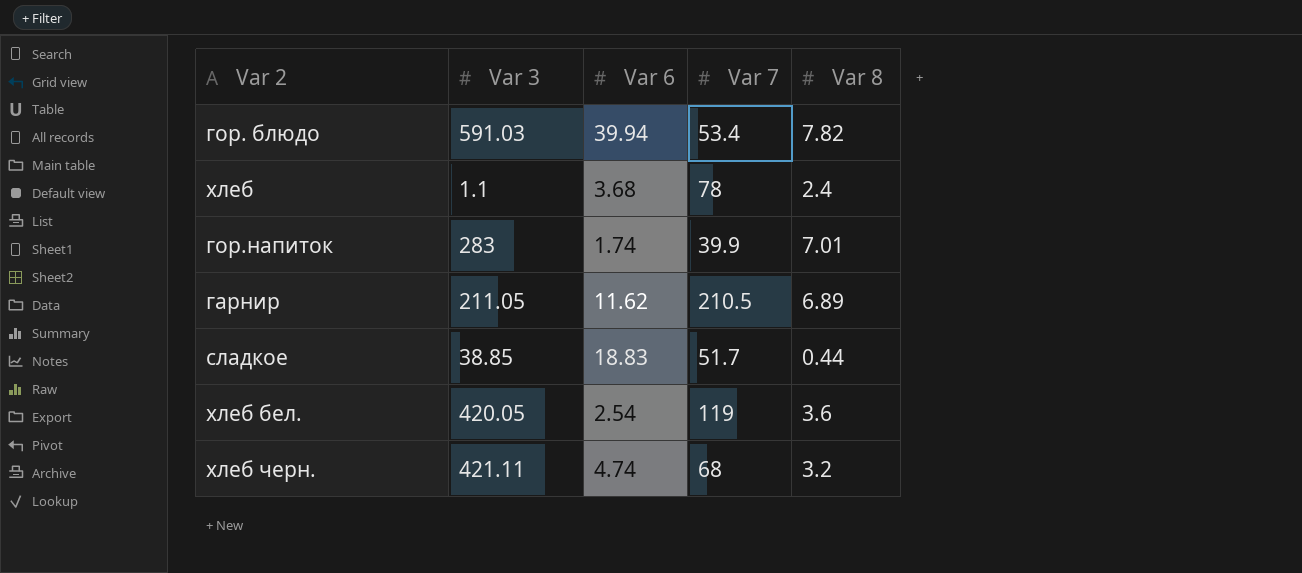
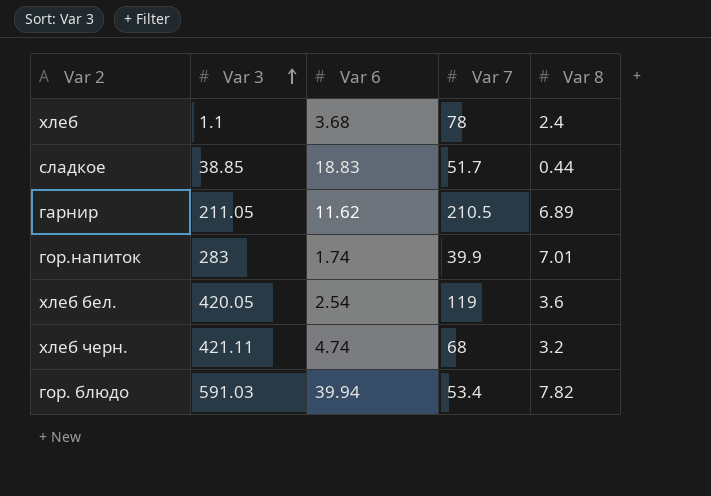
row order: none -> Var 3 ascending

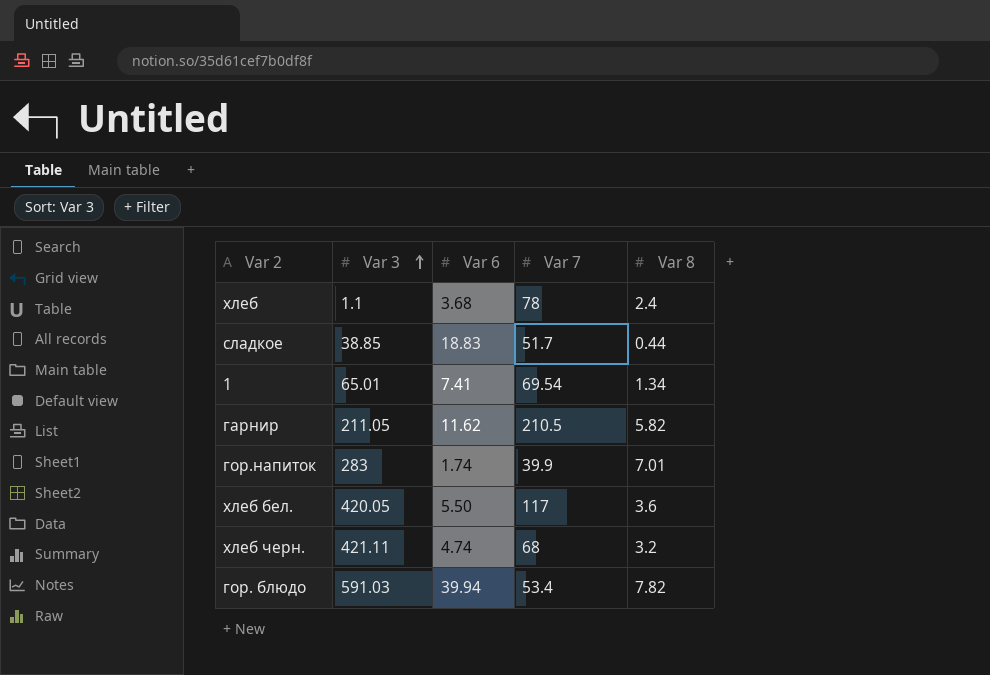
row 1: none -> 65.01 | 7.41 | 69.54 | 1.34
гарнир | Var 8: 6.89 -> 5.82
хлеб бел. | Var 6: 2.54 -> 5.50
хлеб бел. | Var 7: 119 -> 117

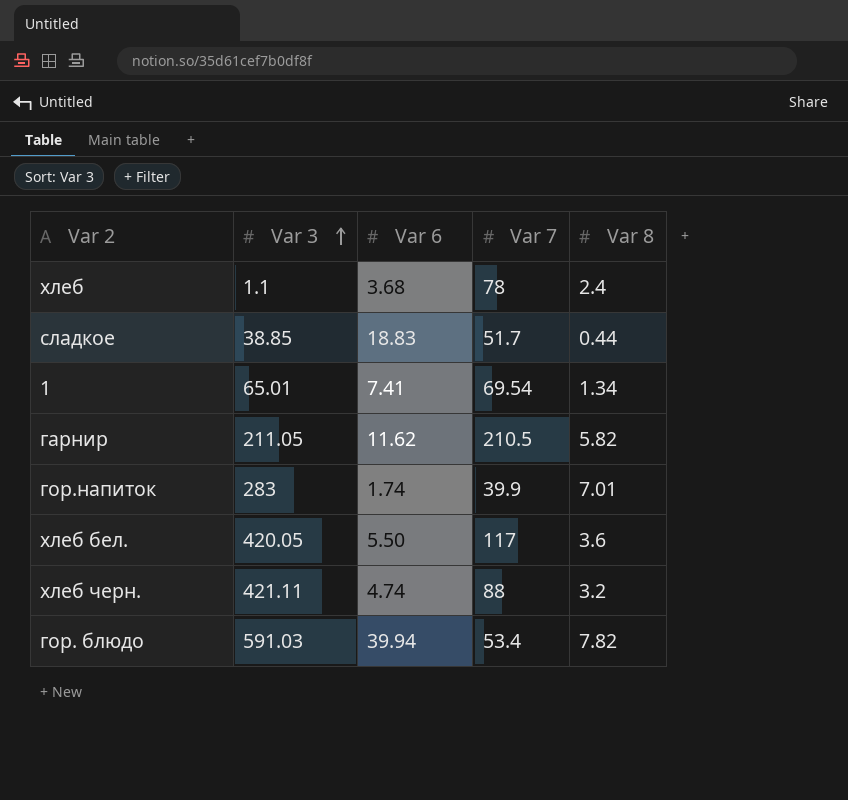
хлеб черн. | Var 7: 68 -> 88

